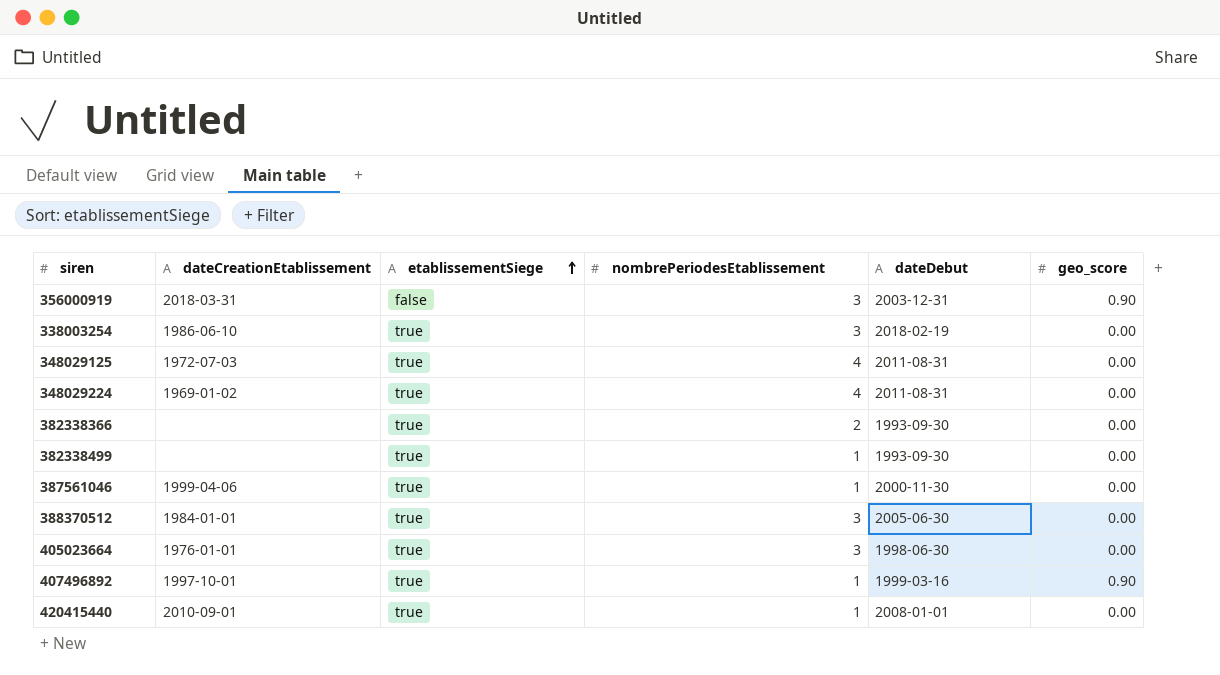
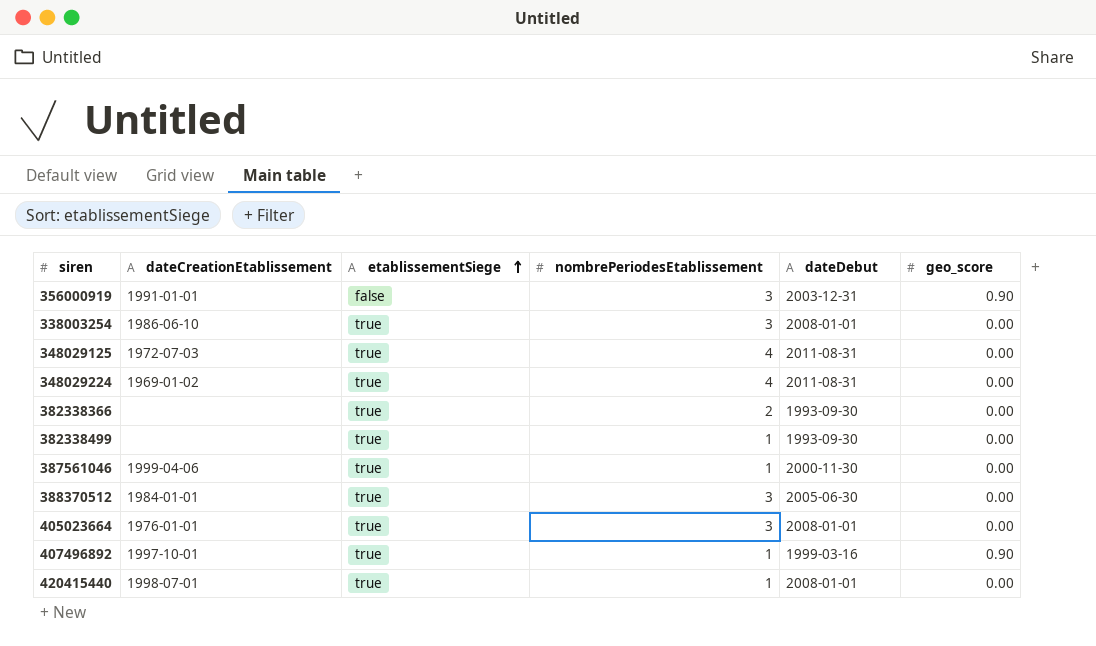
356000919 | dateCreationEtablissement: 2018-03-31 -> 1991-01-01
338003254 | dateDebut: 2018-02-19 -> 2008-01-01
405023664 | dateDebut: 1998-06-30 -> 2008-01-01
420415440 | dateCreationEtablissement: 2010-09-01 -> 1998-07-01

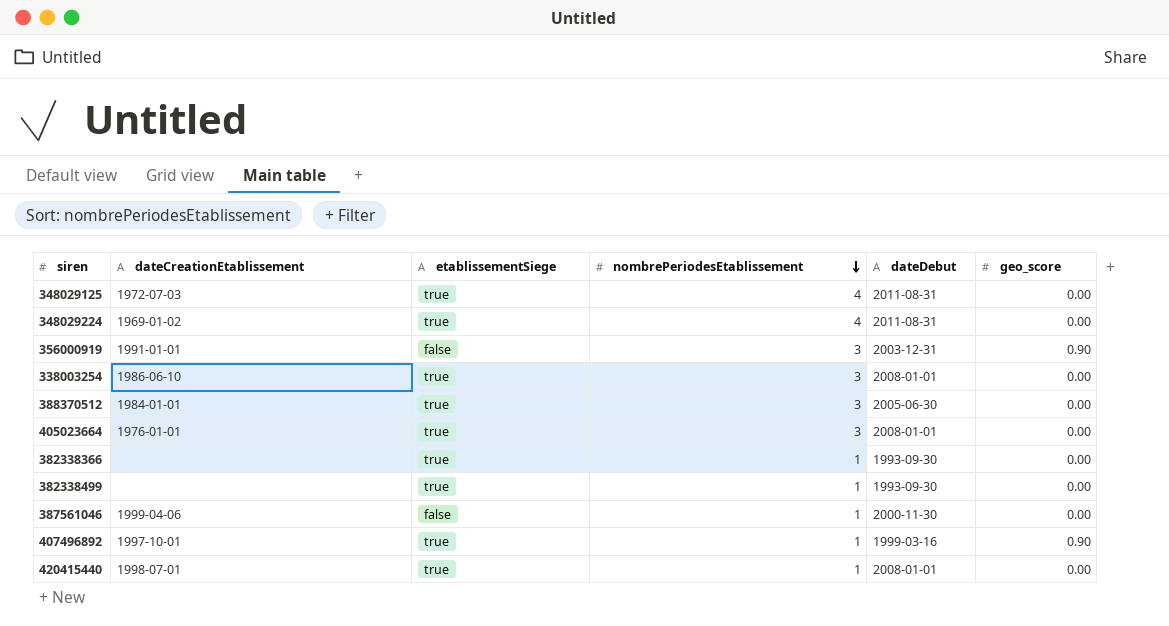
row order: etablissementSiege ascending -> nombrePeriodesEtablissement descending
382338366 | nombrePeriodesEtablissement: 2 -> 1
387561046 | etablissementSiege: true -> false

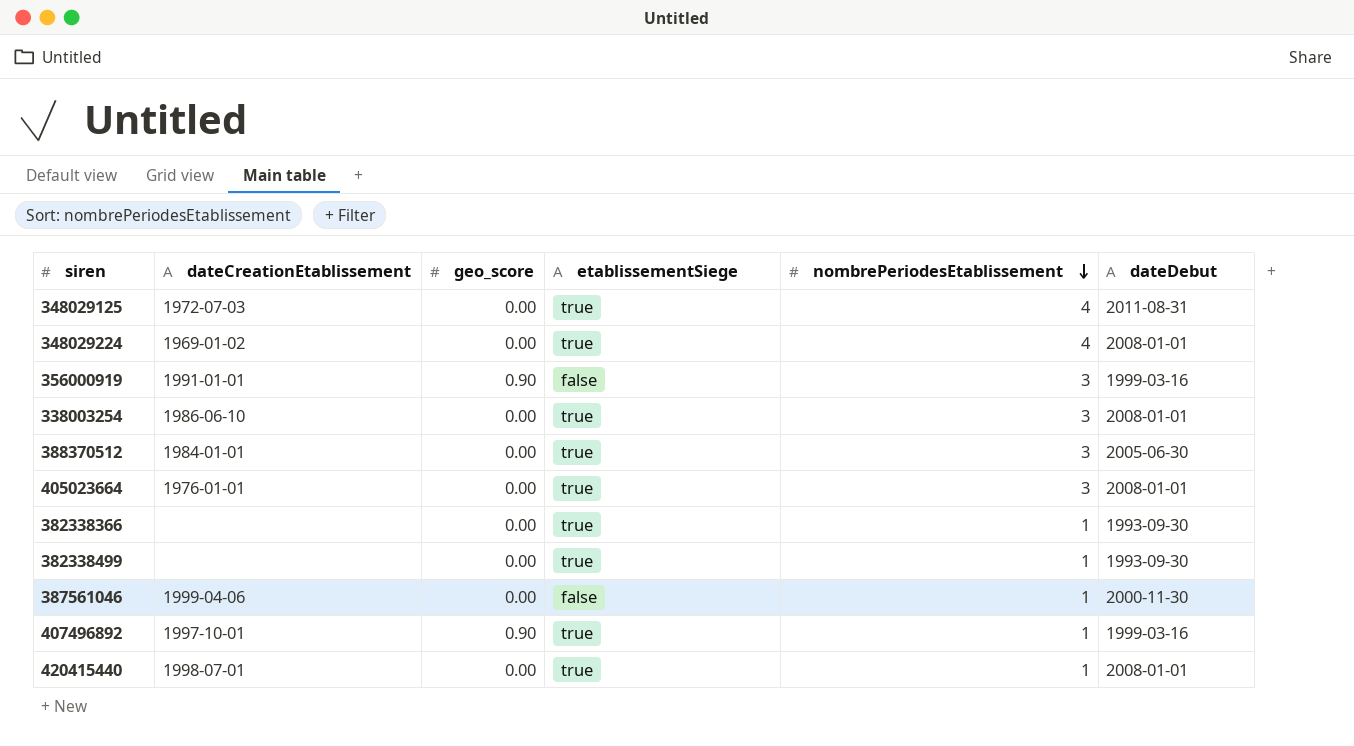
column geo_score | position: 6 -> 3
348029224 | dateDebut: 2011-08-31 -> 2008-01-01
356000919 | dateDebut: 2003-12-31 -> 1999-03-16

